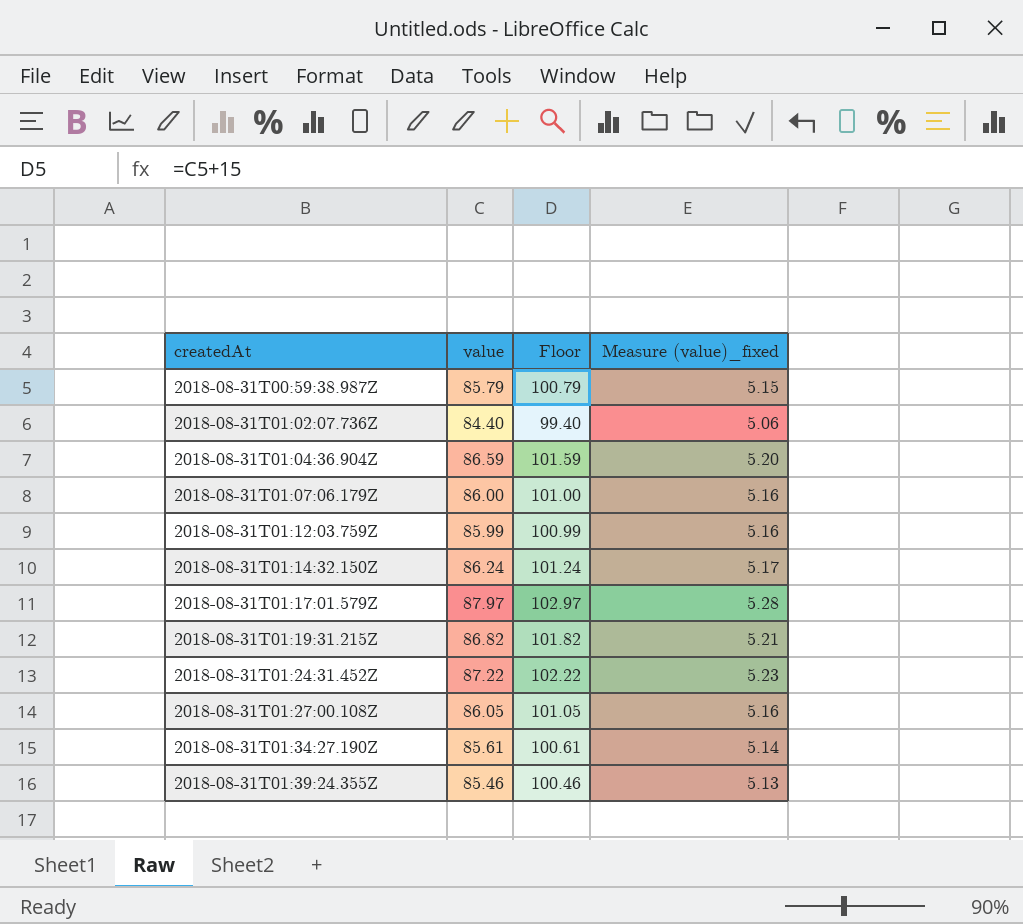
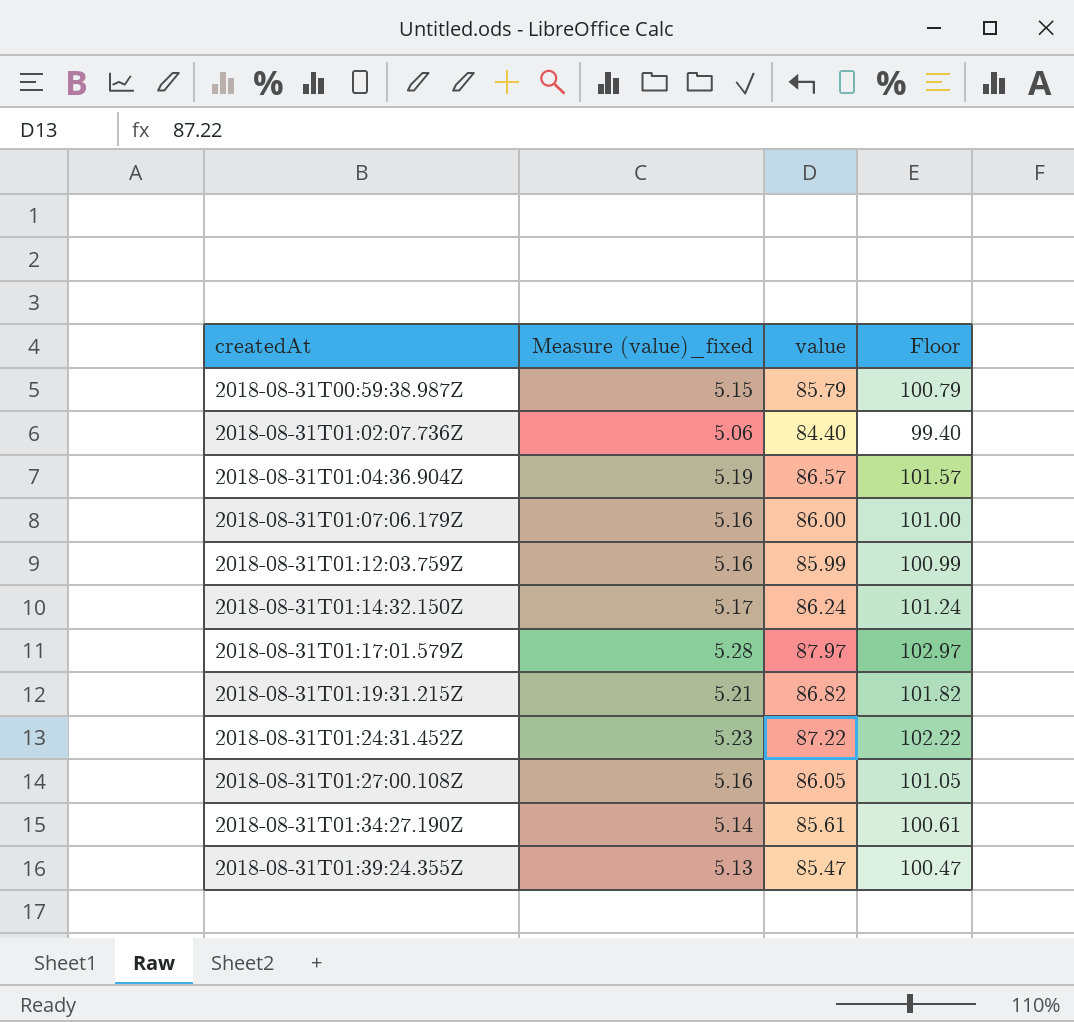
column Measure (value)_fixed | position: 4 -> 2
2018-08-31T01:04:36.904Z | Measure (value)_fixed: 5.20 -> 5.19
2018-08-31T01:04:36.904Z | value: 86.59 -> 86.57
2018-08-31T01:04:36.904Z | Floor: 101.59 -> 101.57
2018-08-31T01:39:24.355Z | value: 85.46 -> 85.47
2018-08-31T01:39:24.355Z | Floor: 100.46 -> 100.47

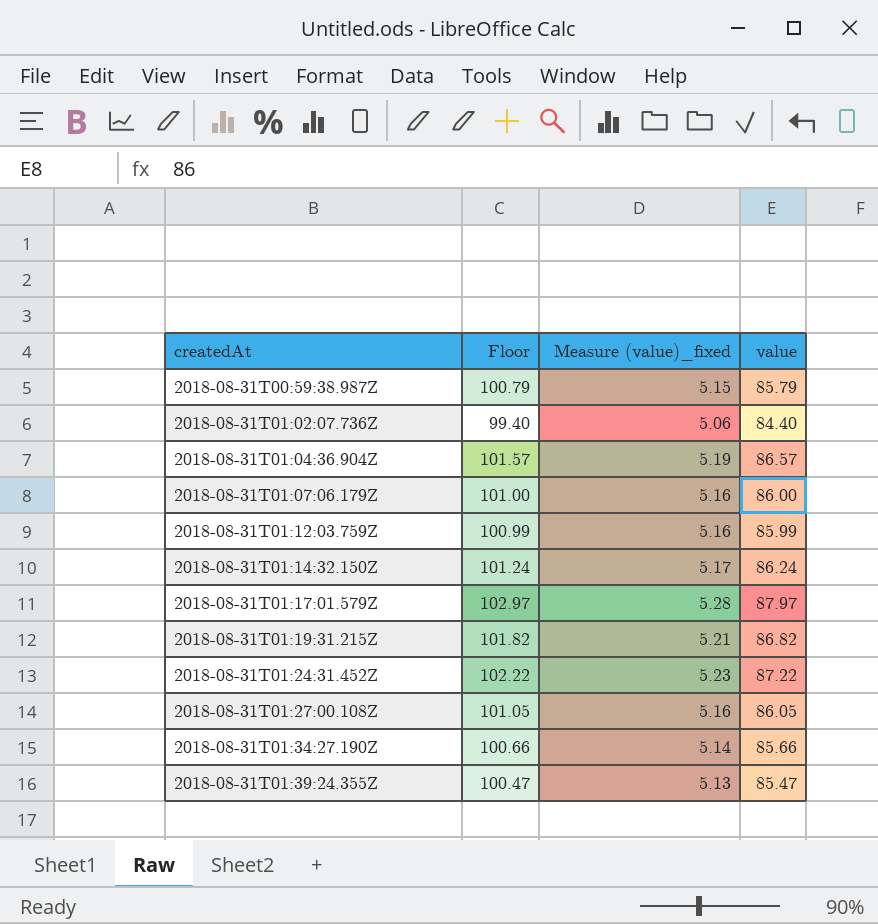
column Floor | position: 4 -> 2
2018-08-31T01:34:27.190Z | Floor: 100.61 -> 100.66
2018-08-31T01:34:27.190Z | value: 85.61 -> 85.66

